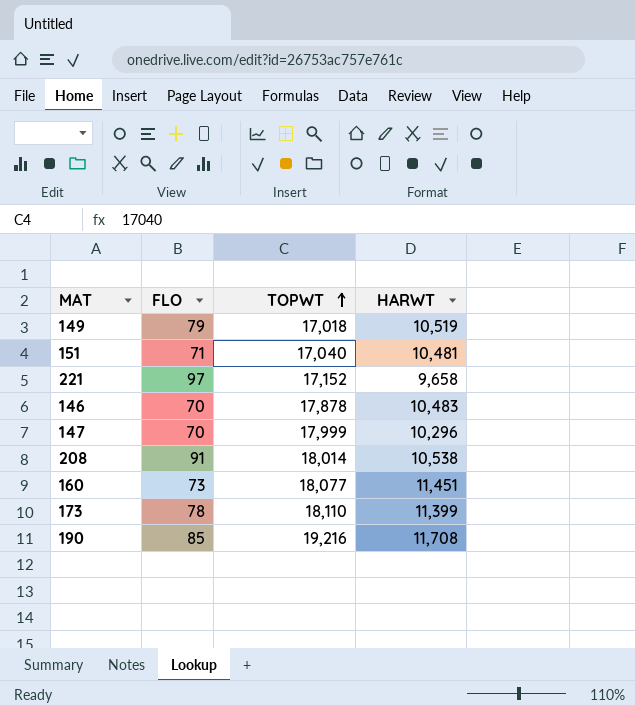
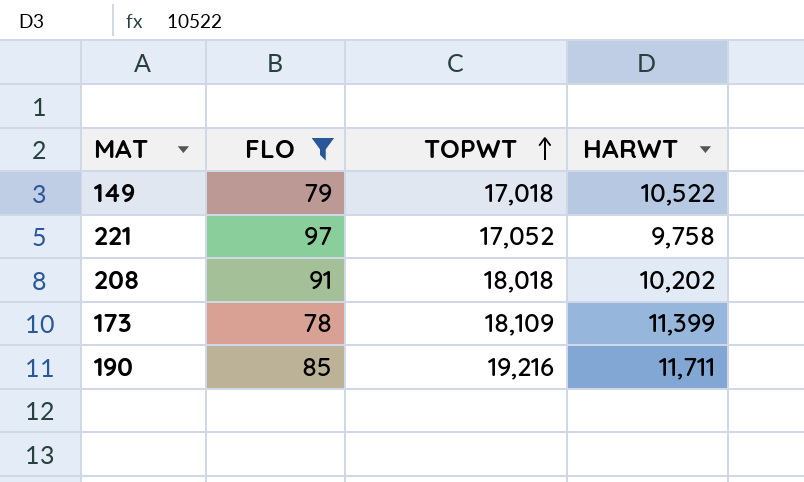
filter: none -> FLO >= 78
149 | HARWT: 10,519 -> 10,522
221 | TOPWT: 17,152 -> 17,052
221 | HARWT: 9,658 -> 9,758
208 | TOPWT: 18,014 -> 18,018
208 | HARWT: 10,538 -> 10,202
173 | TOPWT: 18,110 -> 18,109
190 | HARWT: 11,708 -> 11,711

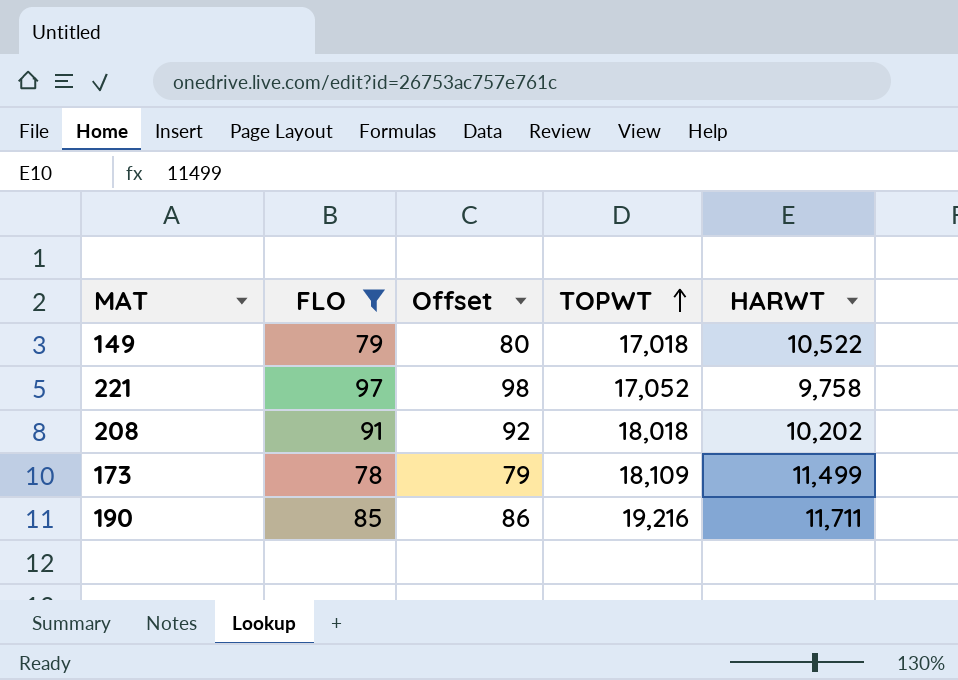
column Offset | formula: none -> [FLO] + 1
173 | HARWT: 11,399 -> 11,499

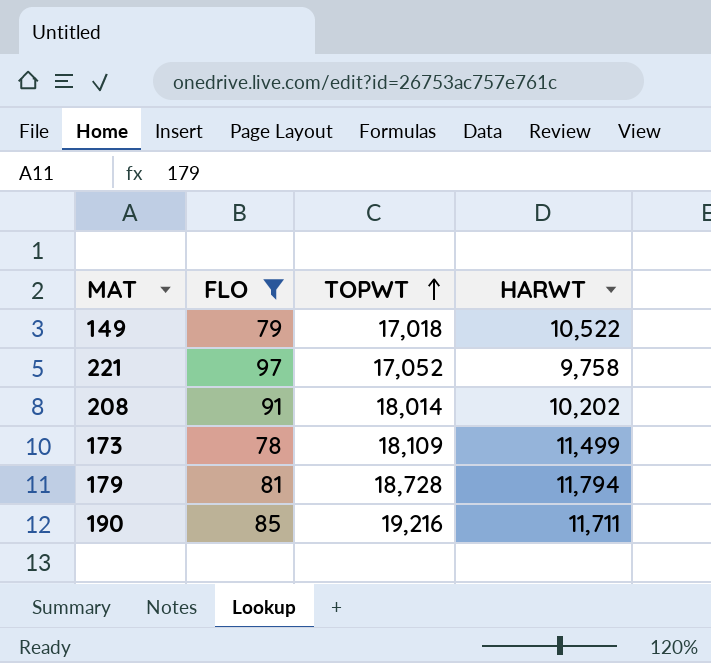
column Offset | formula: [FLO] + 1 -> none
208 | TOPWT: 18,018 -> 18,014
row 179: none -> 81 | 18,728 | 11,794

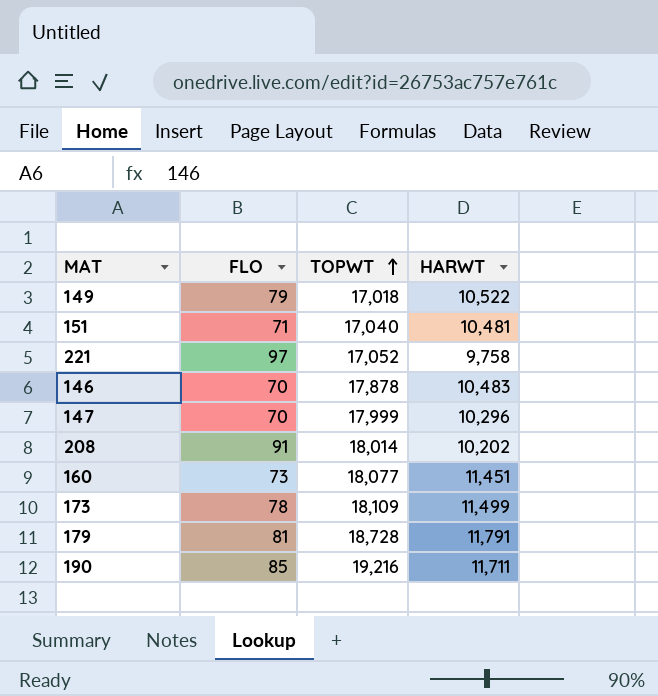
filter: FLO >= 78 -> none
179 | HARWT: 11,794 -> 11,791

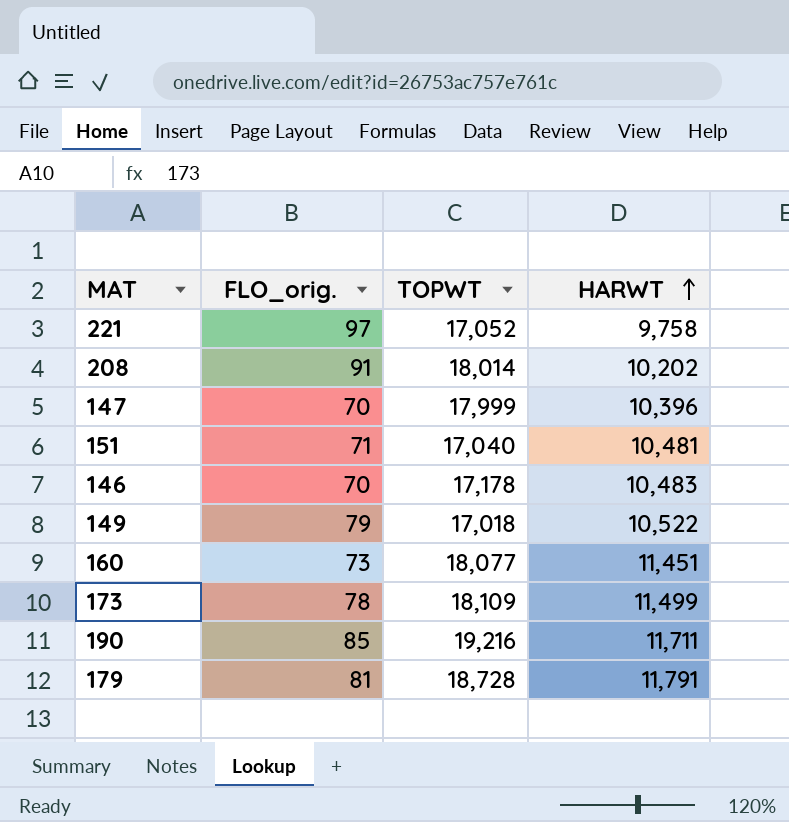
row order: TOPWT ascending -> HARWT ascending
column name: FLO -> FLO_orig.
147 | HARWT: 10,296 -> 10,396
146 | TOPWT: 17,878 -> 17,178

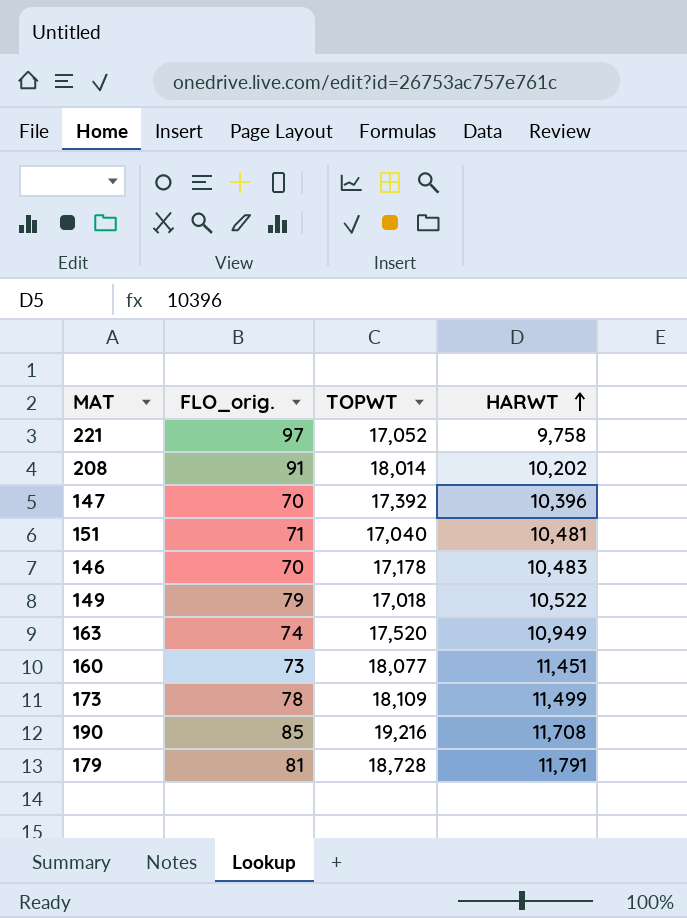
147 | TOPWT: 17,999 -> 17,392
row 163: none -> 74 | 17,520 | 10,949
190 | HARWT: 11,711 -> 11,708

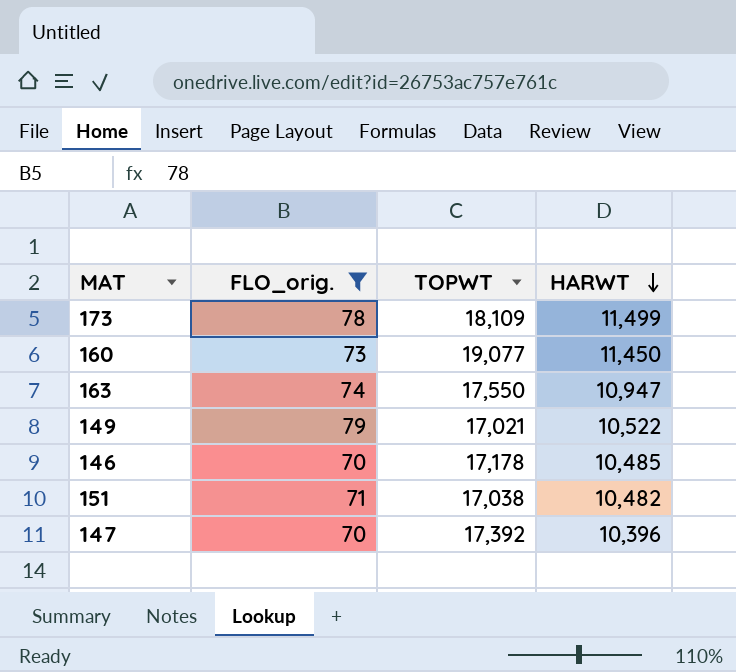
filter: none -> FLO_orig. <= 79
row order: HARWT ascending -> HARWT descending
160 | TOPWT: 18,077 -> 19,077
160 | HARWT: 11,451 -> 11,450
163 | TOPWT: 17,520 -> 17,550
163 | HARWT: 10,949 -> 10,947
149 | TOPWT: 17,018 -> 17,021
146 | HARWT: 10,483 -> 10,485
151 | TOPWT: 17,040 -> 17,038
151 | HARWT: 10,481 -> 10,482

